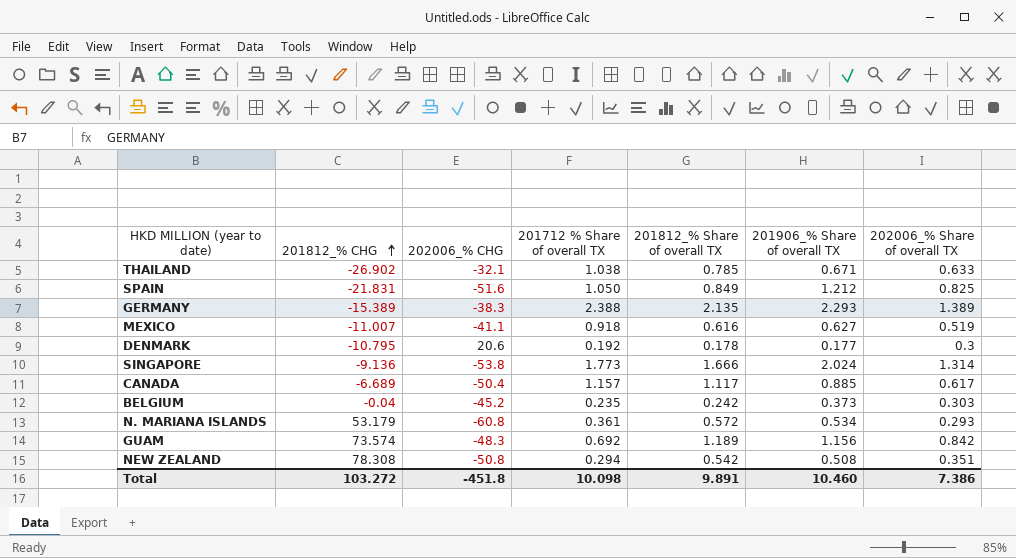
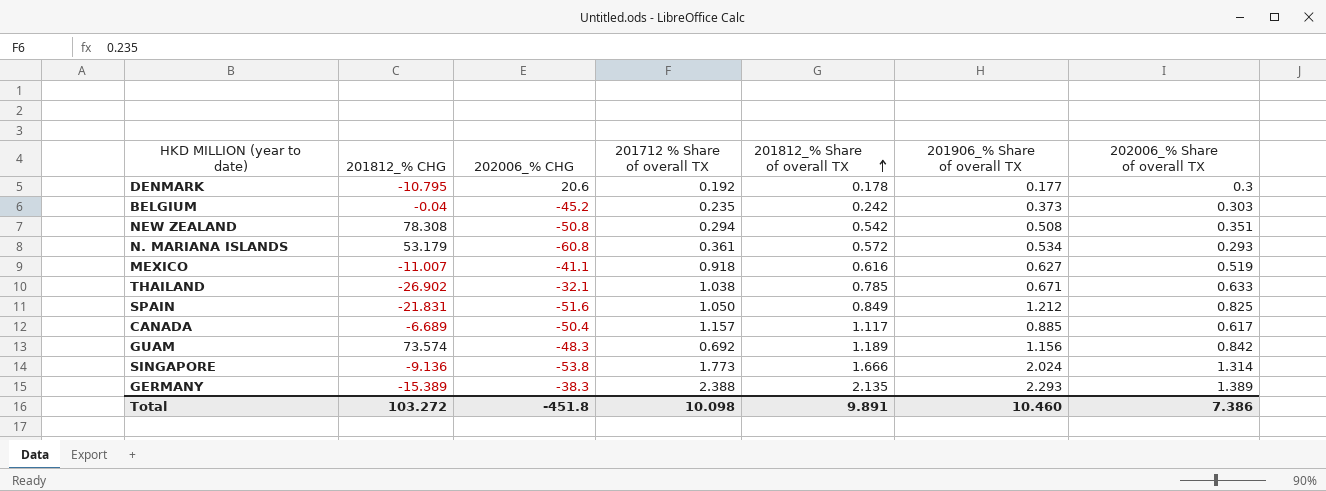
row order: 201812_% CHG ascending -> 201812_% Share of overall TX ascending

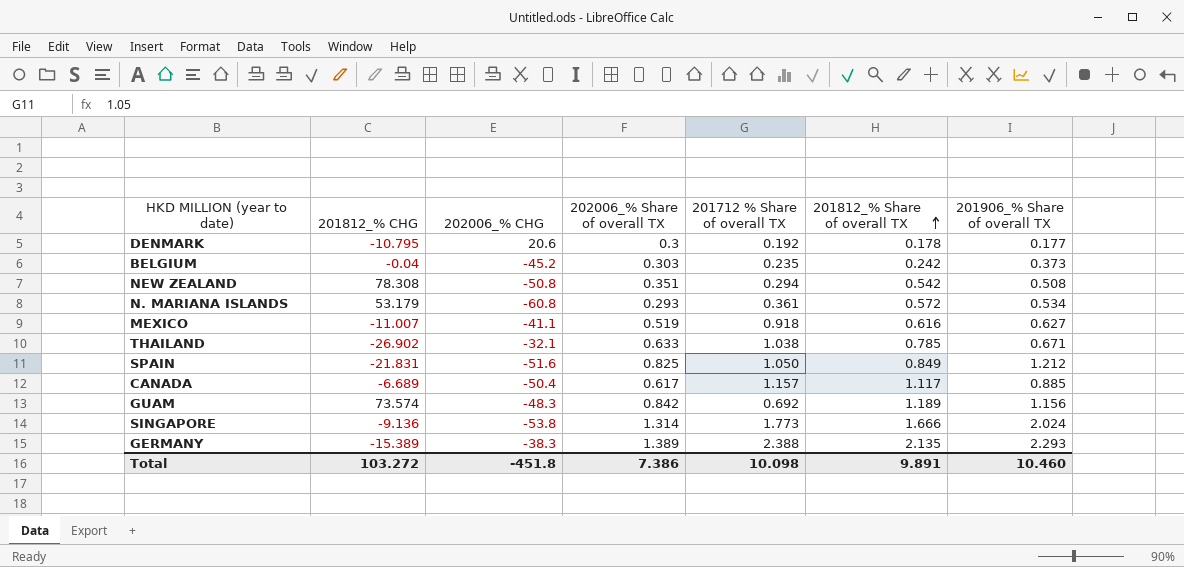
column 202006_% Share of overall TX | position: 7 -> 4

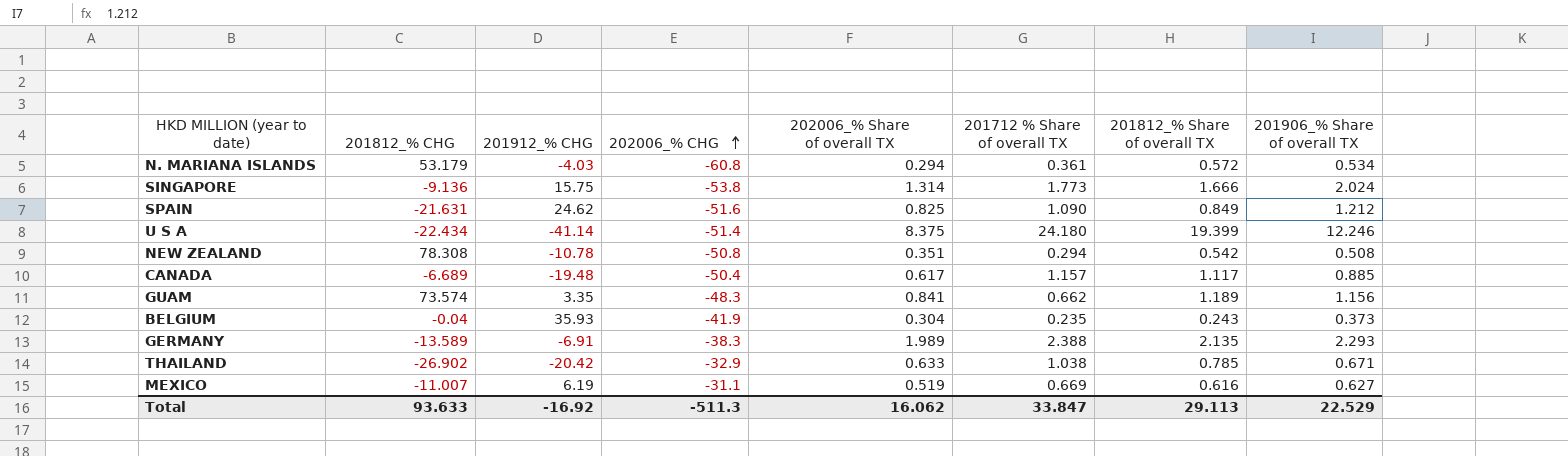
row order: 201812_% Share of overall TX ascending -> 202006_% CHG ascending
column 201912_% CHG | position: none -> 3
row DENMARK: -10.795 | 20.6 | 0.3 | 0.192 | 0.178 | 0.177 -> none
N. MARIANA ISLANDS | 202006_% Share of overall TX: 0.293 -> 0.294
SPAIN | 201812_% CHG: -21.831 -> -21.631
SPAIN | 201712 % Share of overall TX: 1.050 -> 1.090
row U S A: none -> -22.434 | -41.14 | -51.4 | 8.375 | 24.180 | 19.399 | 12.246
GUAM | 202006_% Share of overall TX: 0.842 -> 0.841
GUAM | 201712 % Share of overall TX: 0.692 -> 0.662
BELGIUM | 202006_% CHG: -45.2 -> -41.9
BELGIUM | 202006_% Share of overall TX: 0.303 -> 0.304
BELGIUM | 201812_% Share of overall TX: 0.242 -> 0.243
GERMANY | 201812_% CHG: -15.389 -> -13.589
GERMANY | 202006_% Share of overall TX: 1.389 -> 1.989
THAILAND | 202006_% CHG: -32.1 -> -32.9
MEXICO | 202006_% CHG: -41.1 -> -31.1
MEXICO | 201712 % Share of overall TX: 0.918 -> 0.669
Total | 201812_% CHG: 103.272 -> 93.633
Total | 202006_% CHG: -451.8 -> -511.3
Total | 202006_% Share of overall TX: 7.386 -> 16.062
Total | 201712 % Share of overall TX: 10.098 -> 33.847
Total | 201812_% Share of overall TX: 9.891 -> 29.113
Total | 201906_% Share of overall TX: 10.460 -> 22.529

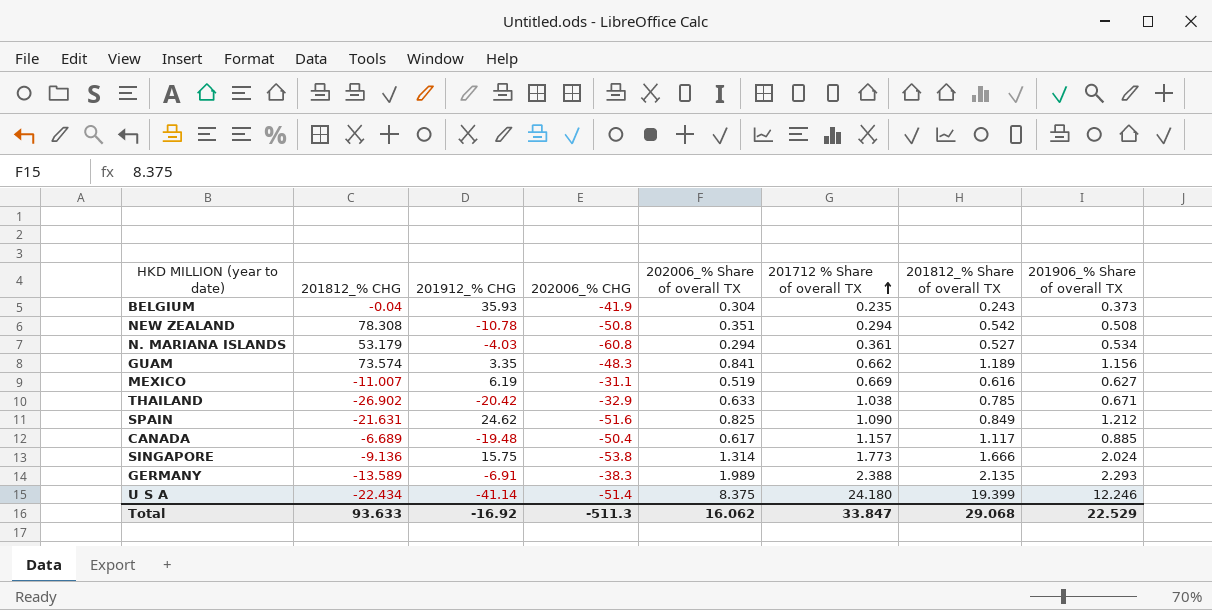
row order: 202006_% CHG ascending -> 201712 % Share of overall TX ascending
N. MARIANA ISLANDS | 201812_% Share of overall TX: 0.572 -> 0.527
Total | 201812_% Share of overall TX: 29.113 -> 29.068

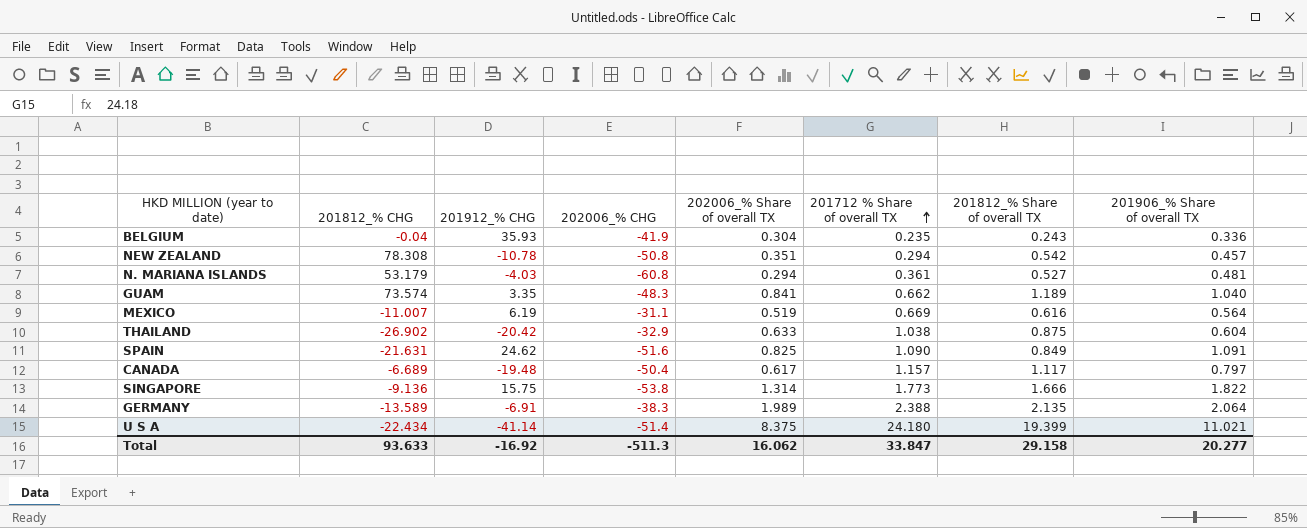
BELGIUM | 201906_% Share of overall TX: 0.373 -> 0.336
NEW ZEALAND | 201906_% Share of overall TX: 0.508 -> 0.457
N. MARIANA ISLANDS | 201906_% Share of overall TX: 0.534 -> 0.481
GUAM | 201906_% Share of overall TX: 1.156 -> 1.040
MEXICO | 201906_% Share of overall TX: 0.627 -> 0.564
THAILAND | 201812_% Share of overall TX: 0.785 -> 0.875
THAILAND | 201906_% Share of overall TX: 0.671 -> 0.604
SPAIN | 201906_% Share of overall TX: 1.212 -> 1.091
CANADA | 201906_% Share of overall TX: 0.885 -> 0.797
SINGAPORE | 201906_% Share of overall TX: 2.024 -> 1.822
GERMANY | 201906_% Share of overall TX: 2.293 -> 2.064
U S A | 201906_% Share of overall TX: 12.246 -> 11.021
Total | 201812_% Share of overall TX: 29.068 -> 29.158
Total | 201906_% Share of overall TX: 22.529 -> 20.277

